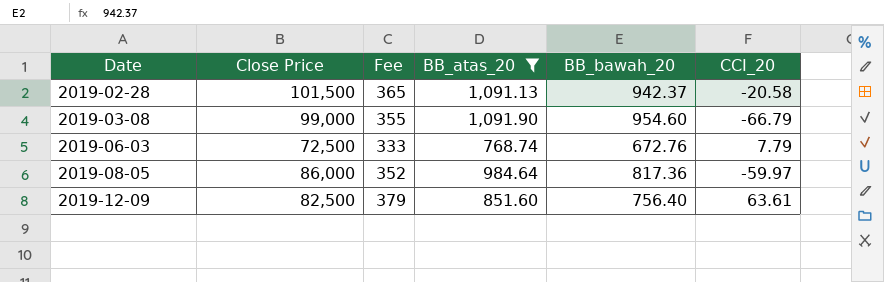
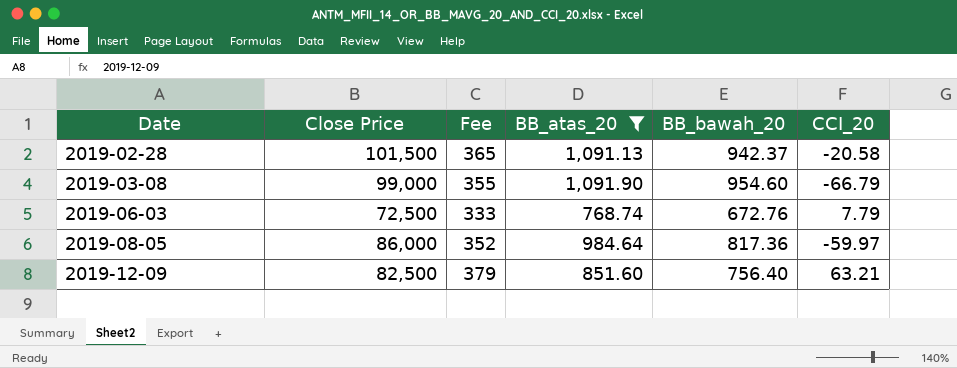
2019-12-09 | CCI_20: 63.61 -> 63.21

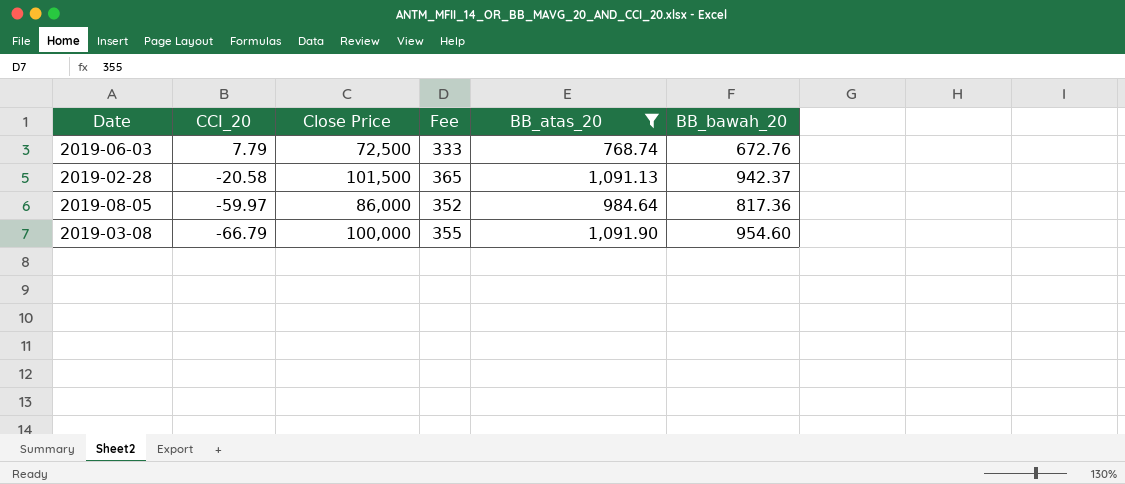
row order: Date ascending -> CCI_20 descending
column CCI_20 | position: 6 -> 2
row 2019-12-09: 82,500 | 379 | 851.60 | 756.40 | 63.21 -> none
2019-03-08 | Close Price: 99,000 -> 100,000

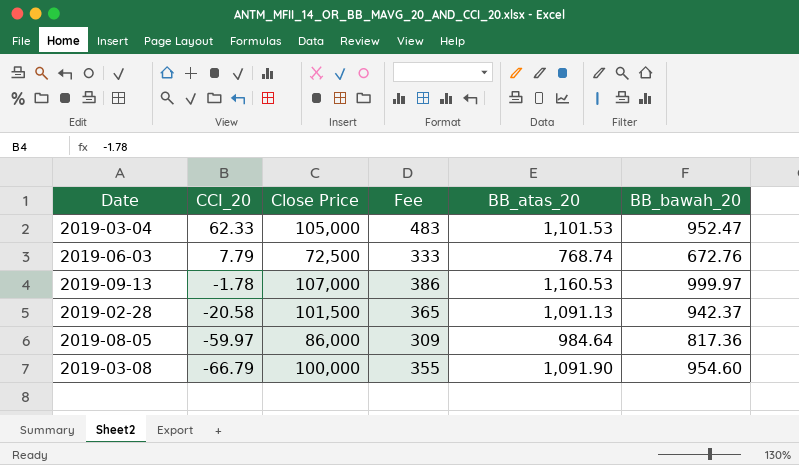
filter: BB_atas_20 <= 1,091.90 -> none
2019-08-05 | Fee: 352 -> 309

